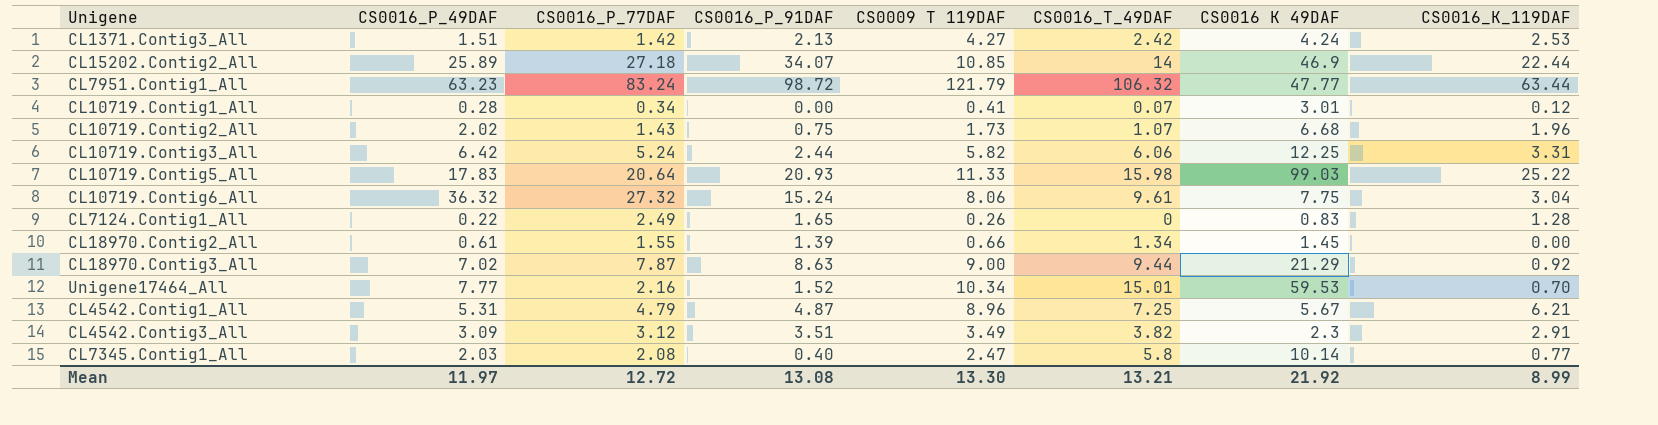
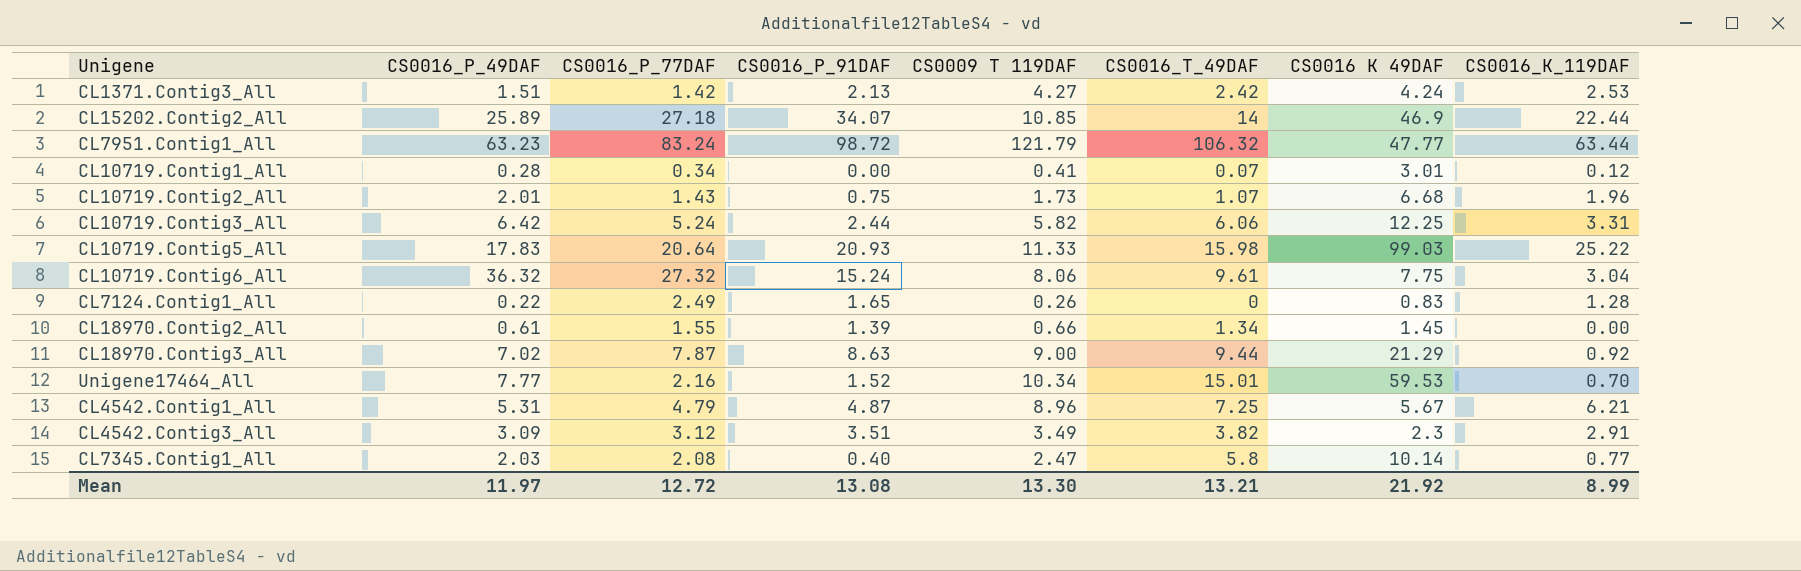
CL10719.Contig2_All | CS0016_P_49DAF: 2.02 -> 2.01

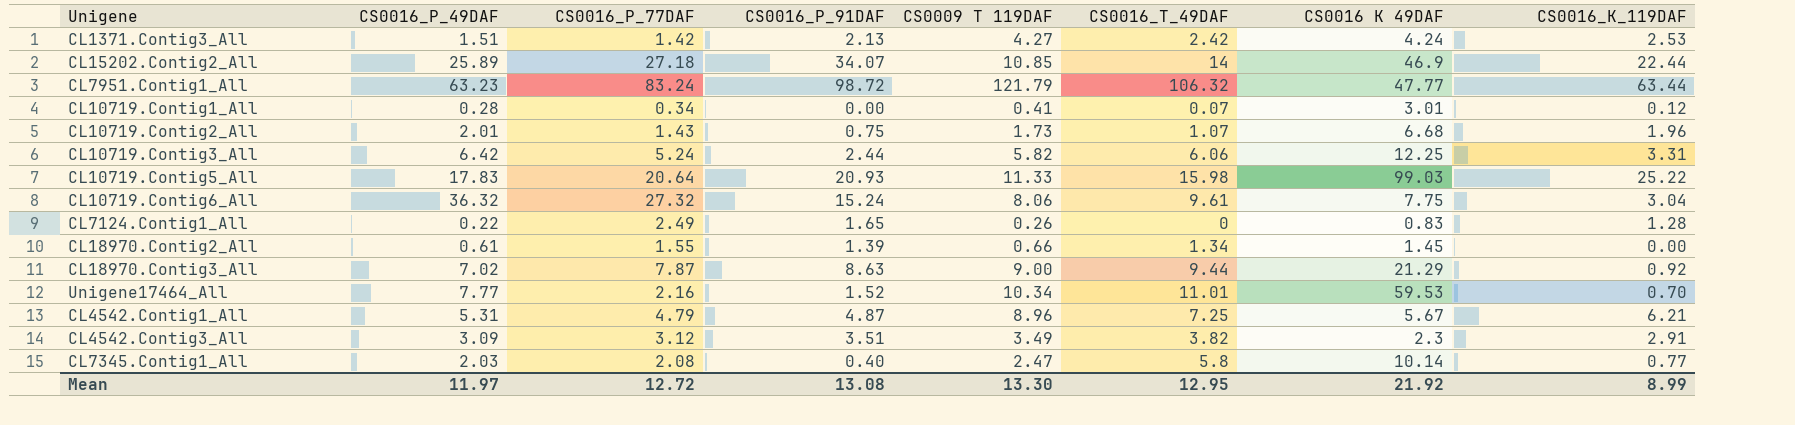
Unigene17464_All | CS0016_T_49DAF: 15.01 -> 11.01
Mean | CS0016_T_49DAF: 13.21 -> 12.95

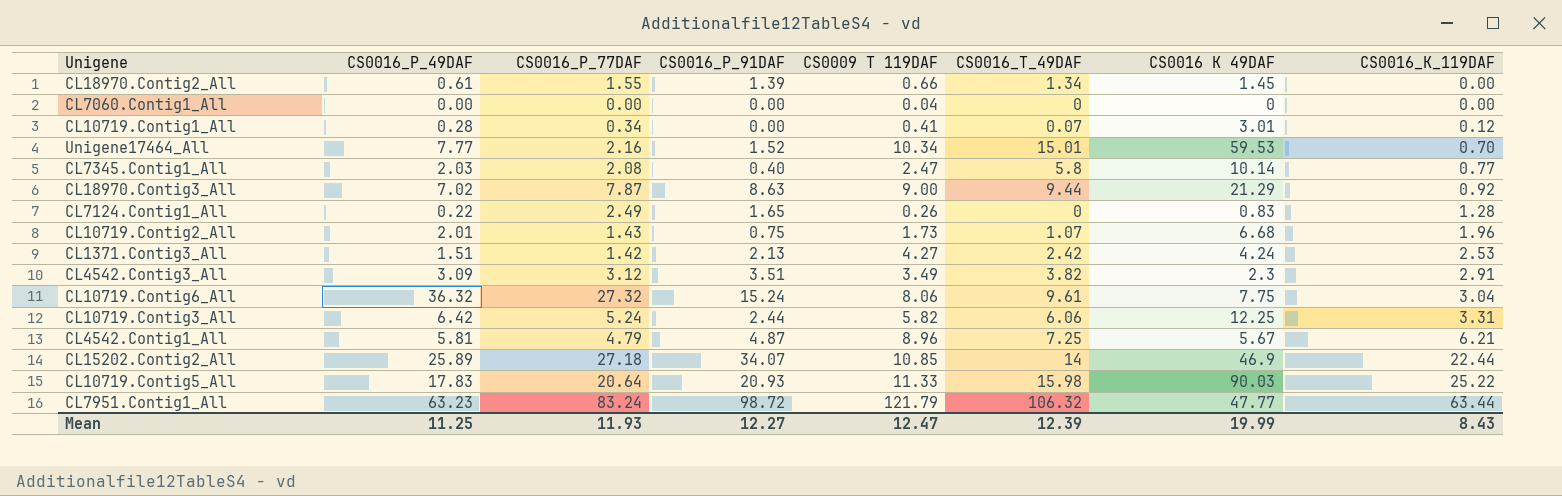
row order: none -> CS0016_K_119DAF ascending
row CL7060.Contig1_All: none -> 0.00 | 0.00 | 0.00 | 0.04 | 0 | 0 | 0.00
Unigene17464_All | CS0016_T_49DAF: 11.01 -> 15.01
CL4542.Contig1_All | CS0016_P_49DAF: 5.31 -> 5.81
CL10719.Contig5_All | CS0016 K 49DAF: 99.03 -> 90.03
Mean | CS0016_P_49DAF: 11.97 -> 11.25
Mean | CS0016_P_77DAF: 12.72 -> 11.93
Mean | CS0016_P_91DAF: 13.08 -> 12.27
Mean | CS0009 T 119DAF: 13.30 -> 12.47
Mean | CS0016_T_49DAF: 12.95 -> 12.39
Mean | CS0016 K 49DAF: 21.92 -> 19.99
Mean | CS0016_K_119DAF: 8.99 -> 8.43

